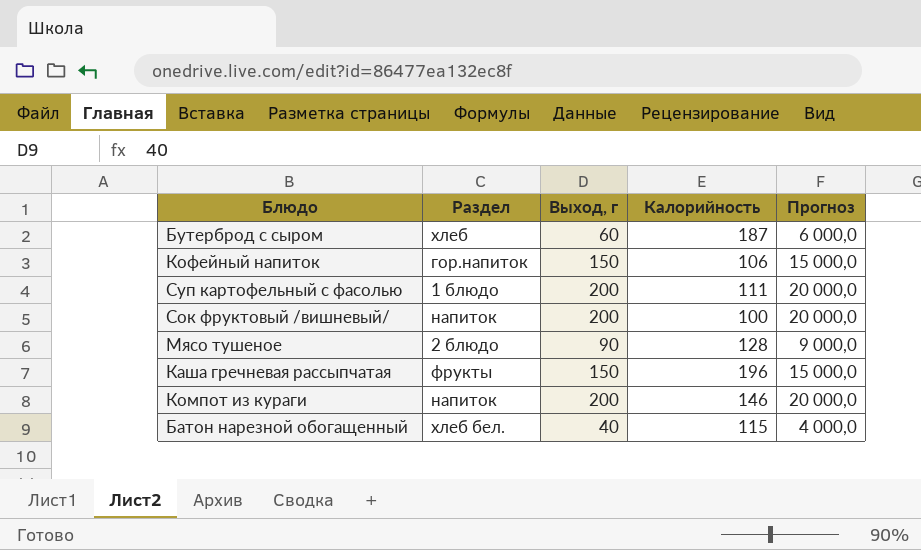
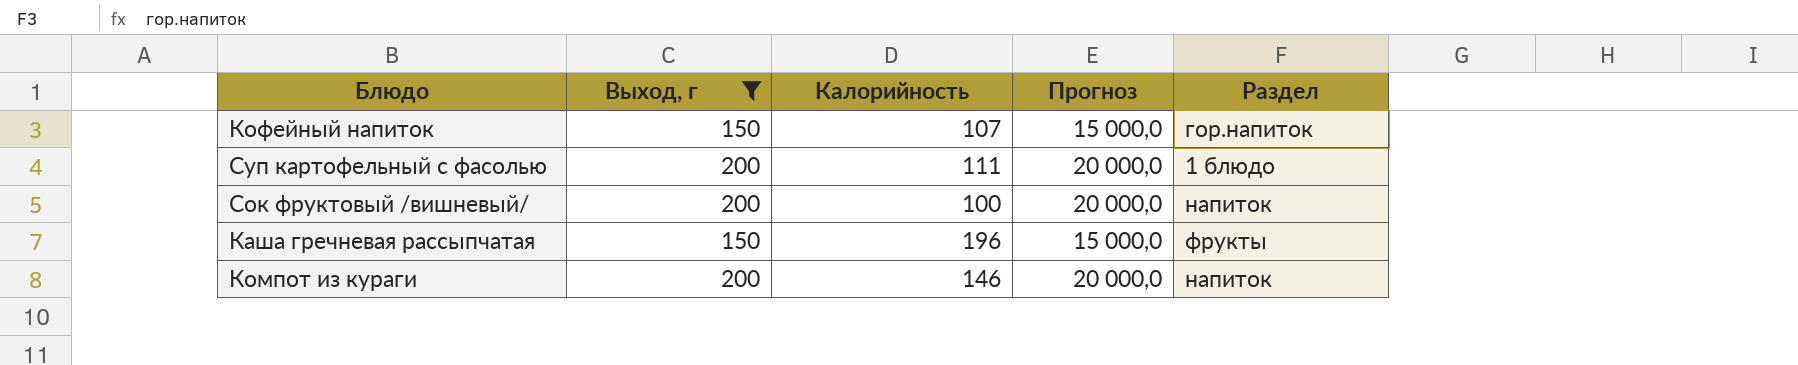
filter: none -> Выход, г >= 150
column Раздел | position: 2 -> 5
Кофейный напиток | Калорийность: 106 -> 107

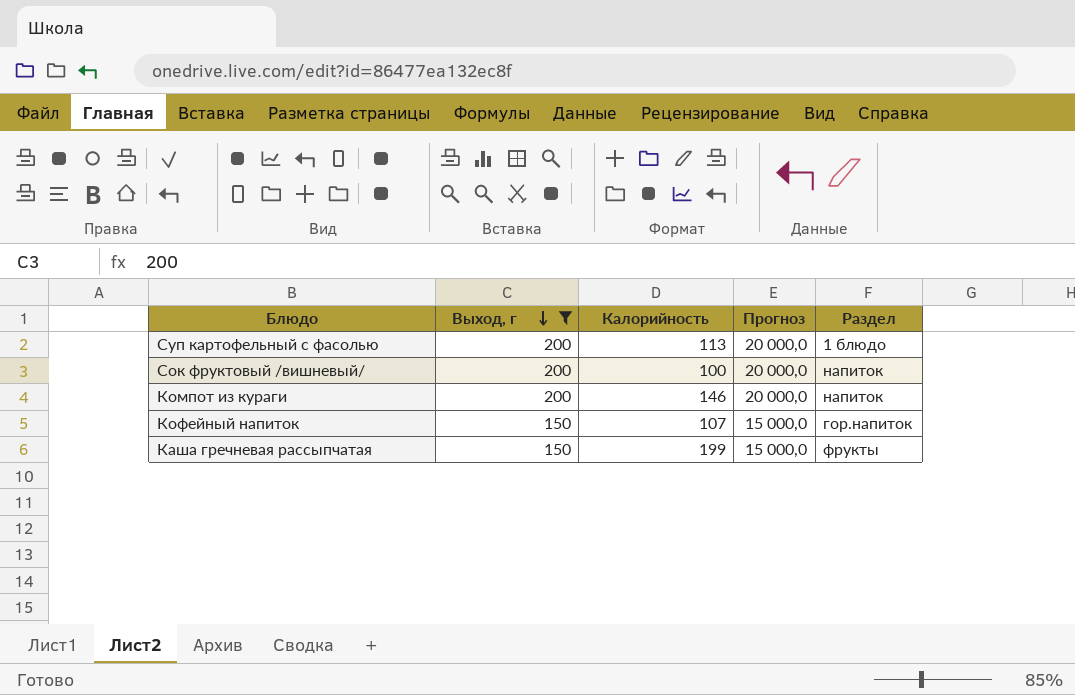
row order: none -> Выход, г descending
Суп картофельный с фасолью | Калорийность: 111 -> 113
Каша гречневая рассыпчатая | Калорийность: 196 -> 199

